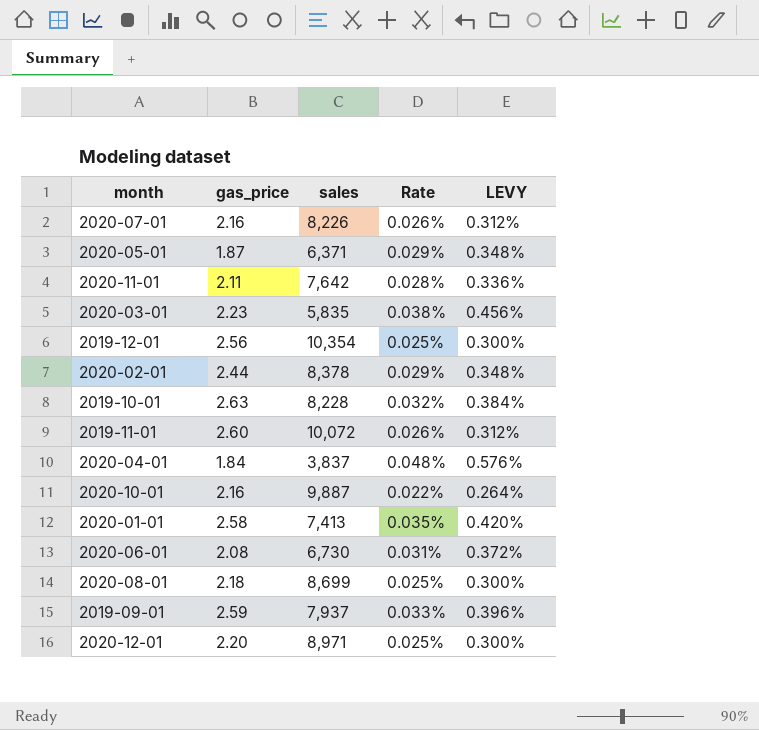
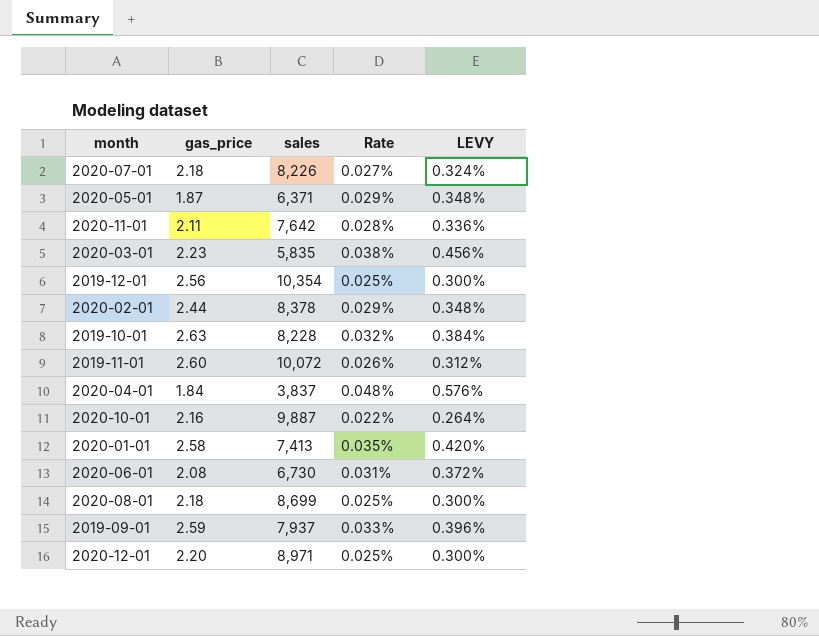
2020-07-01 | gas_price: 2.16 -> 2.18
2020-07-01 | Rate: 0.026% -> 0.027%
2020-07-01 | LEVY: 0.312% -> 0.324%

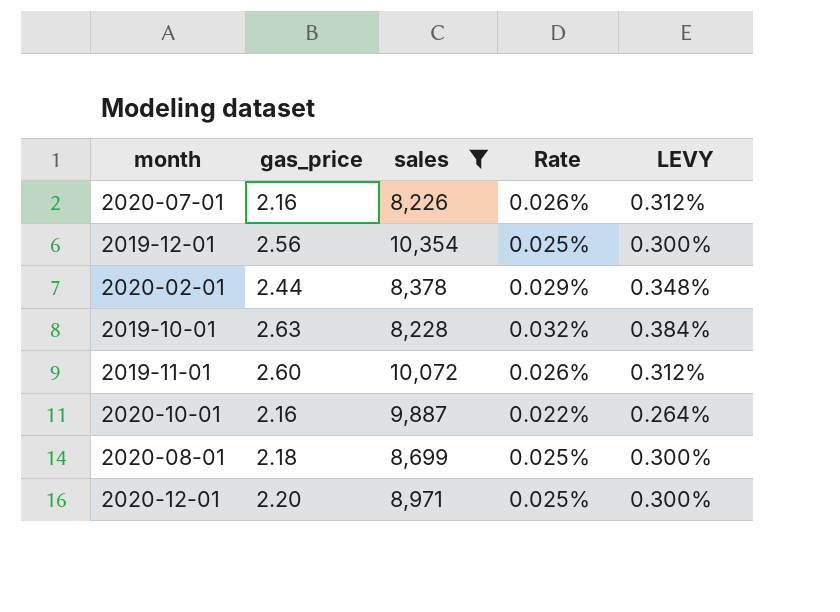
filter: none -> sales >= 8,226
2020-07-01 | gas_price: 2.18 -> 2.16
2020-07-01 | Rate: 0.027% -> 0.026%
2020-07-01 | LEVY: 0.324% -> 0.312%

